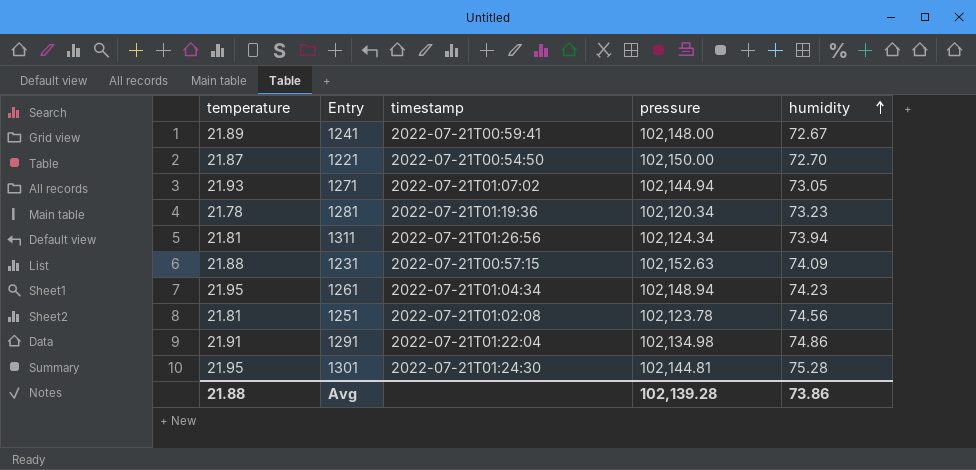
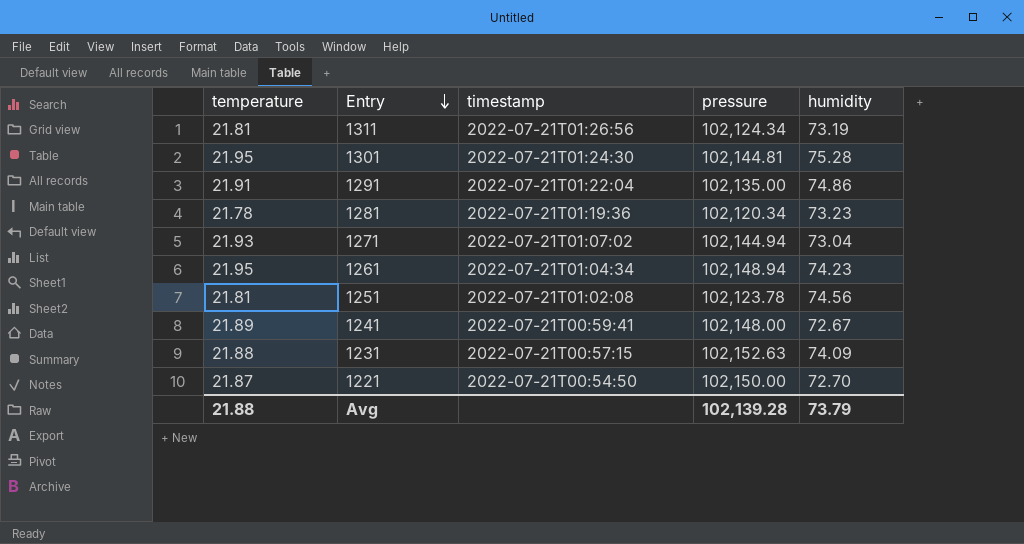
row order: humidity ascending -> Entry descending
1311 | humidity: 73.94 -> 73.19
1291 | pressure: 102,134.98 -> 102,135.00
1271 | humidity: 73.05 -> 73.04
Avg | humidity: 73.86 -> 73.79

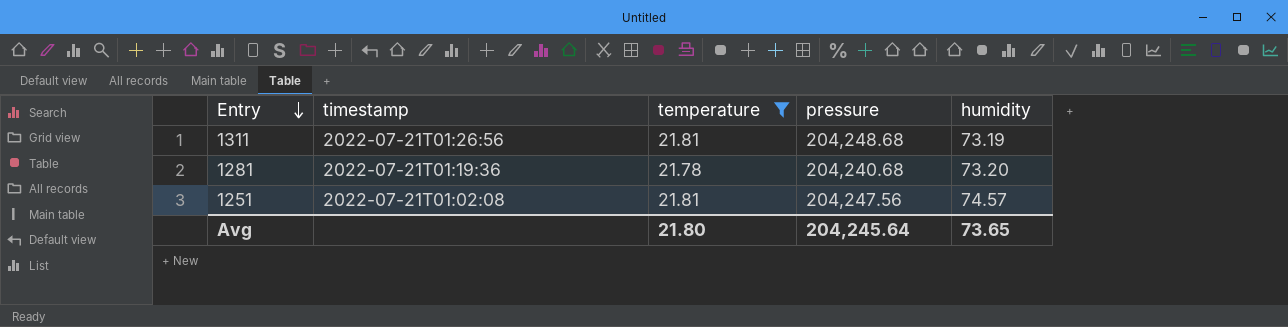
filter: none -> temperature <= 21.81
column temperature | position: 1 -> 3
1311 | pressure: 102,124.34 -> 204,248.68
1281 | pressure: 102,120.34 -> 204,240.68
1281 | humidity: 73.23 -> 73.20
1251 | pressure: 102,123.78 -> 204,247.56
1251 | humidity: 74.56 -> 74.57
Avg | temperature: 21.88 -> 21.80
Avg | pressure: 102,139.28 -> 204,245.64
Avg | humidity: 73.79 -> 73.65

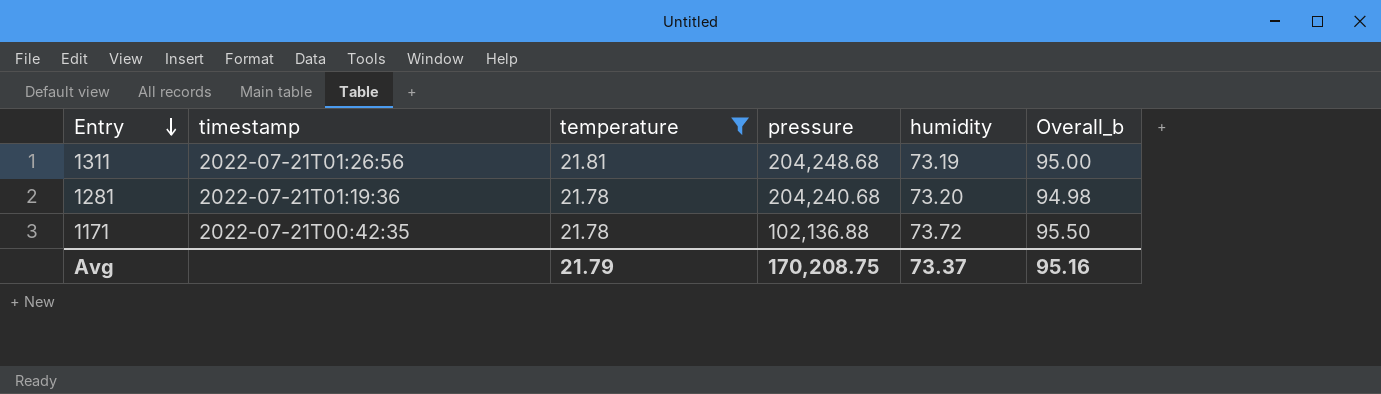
column Overall_b | formula: none -> [temperature] + [humidity]
row 1251: 2022-07-21T01:02:08 | 21.81 | 204,247.56 | 74.57 -> none
row 1171: none -> 2022-07-21T00:42:35 | 21.78 | 102,136.88 | 73.72 | 95.50
Avg | temperature: 21.80 -> 21.79
Avg | pressure: 204,245.64 -> 170,208.75
Avg | humidity: 73.65 -> 73.37

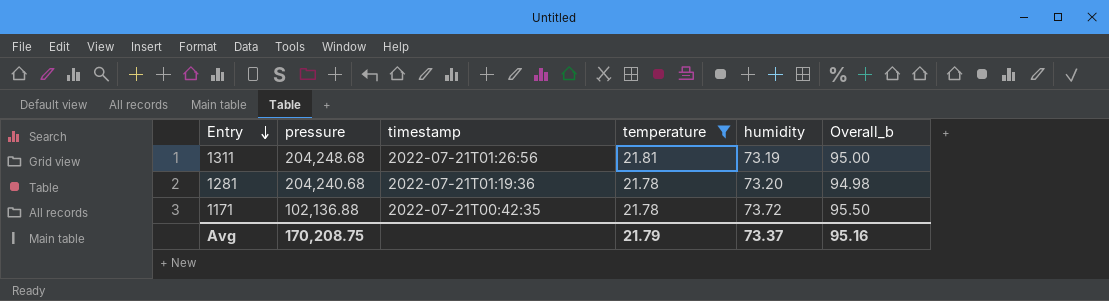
column pressure | position: 4 -> 2

